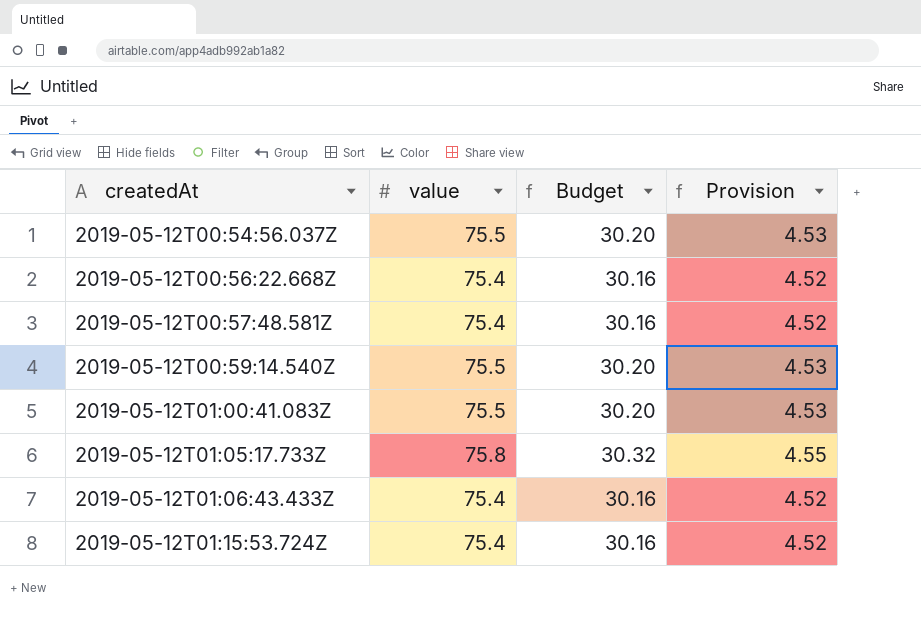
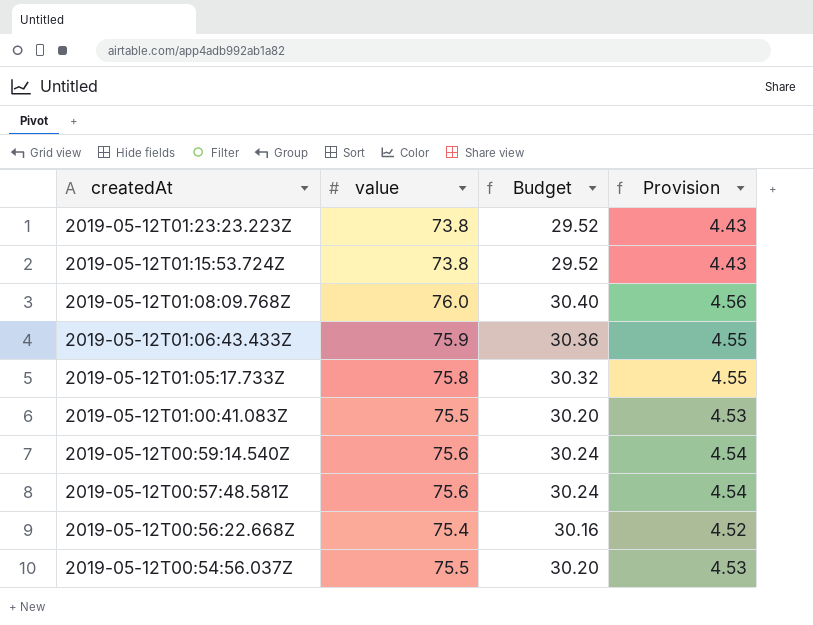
row order: createdAt ascending -> createdAt descending
row 2019-05-12T01:23:23.223Z: none -> 73.8 | 29.52 | 4.43
2019-05-12T01:15:53.724Z | value: 75.4 -> 73.8
2019-05-12T01:15:53.724Z | Budget: 30.16 -> 29.52
2019-05-12T01:15:53.724Z | Provision: 4.52 -> 4.43
row 2019-05-12T01:08:09.768Z: none -> 76.0 | 30.40 | 4.56
2019-05-12T01:06:43.433Z | value: 75.4 -> 75.9
2019-05-12T01:06:43.433Z | Budget: 30.16 -> 30.36
2019-05-12T01:06:43.433Z | Provision: 4.52 -> 4.55
2019-05-12T00:59:14.540Z | value: 75.5 -> 75.6
2019-05-12T00:59:14.540Z | Budget: 30.20 -> 30.24
2019-05-12T00:59:14.540Z | Provision: 4.53 -> 4.54
2019-05-12T00:57:48.581Z | value: 75.4 -> 75.6
2019-05-12T00:57:48.581Z | Budget: 30.16 -> 30.24
2019-05-12T00:57:48.581Z | Provision: 4.52 -> 4.54

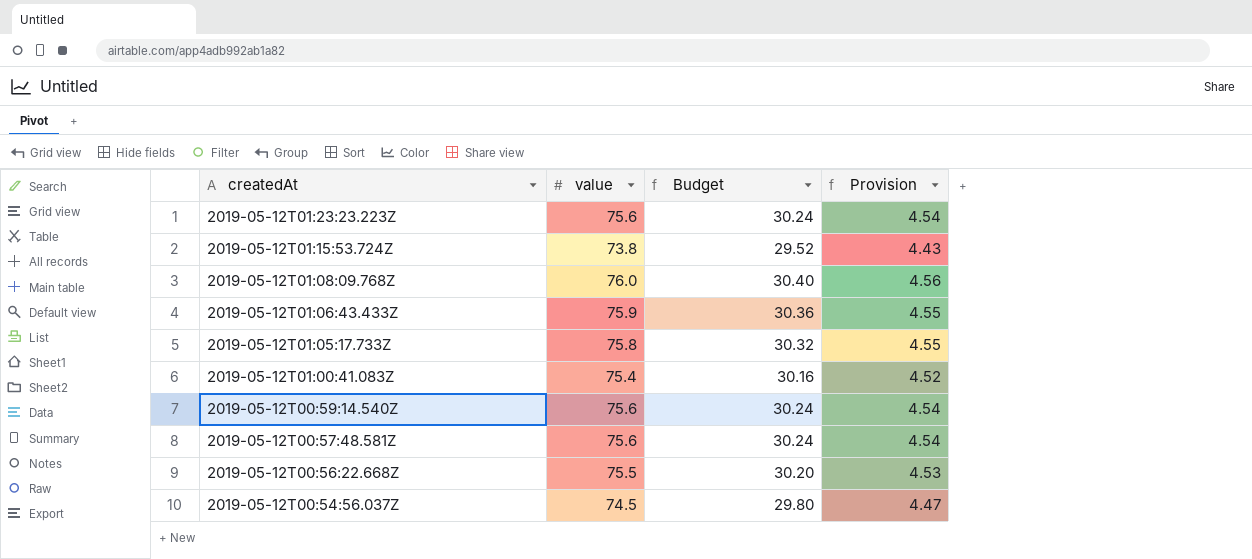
2019-05-12T01:23:23.223Z | value: 73.8 -> 75.6
2019-05-12T01:23:23.223Z | Budget: 29.52 -> 30.24
2019-05-12T01:23:23.223Z | Provision: 4.43 -> 4.54
2019-05-12T01:00:41.083Z | value: 75.5 -> 75.4
2019-05-12T01:00:41.083Z | Budget: 30.20 -> 30.16
2019-05-12T01:00:41.083Z | Provision: 4.53 -> 4.52
2019-05-12T00:56:22.668Z | value: 75.4 -> 75.5
2019-05-12T00:56:22.668Z | Budget: 30.16 -> 30.20
2019-05-12T00:56:22.668Z | Provision: 4.52 -> 4.53
2019-05-12T00:54:56.037Z | value: 75.5 -> 74.5
2019-05-12T00:54:56.037Z | Budget: 30.20 -> 29.80
2019-05-12T00:54:56.037Z | Provision: 4.53 -> 4.47

